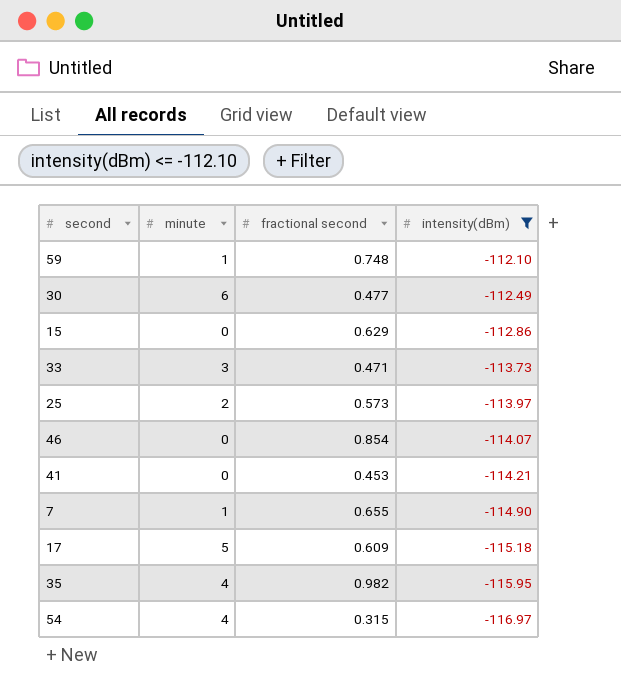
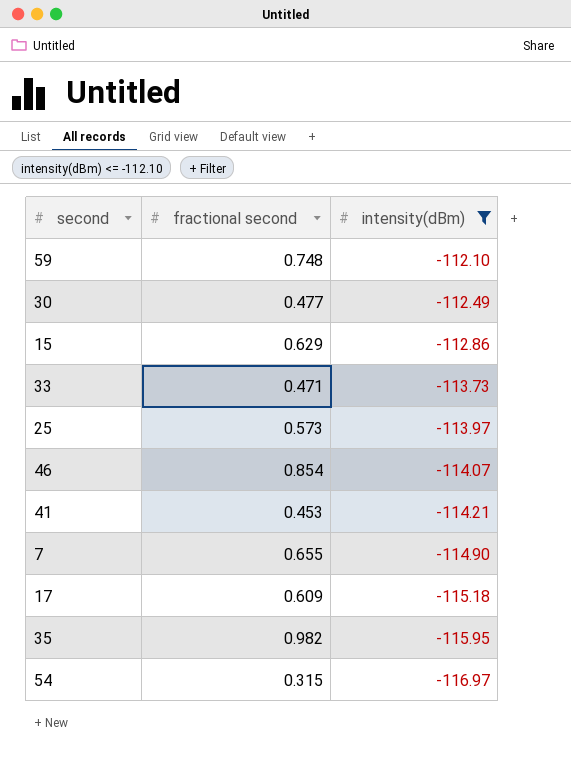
column minute | position: 2 -> none

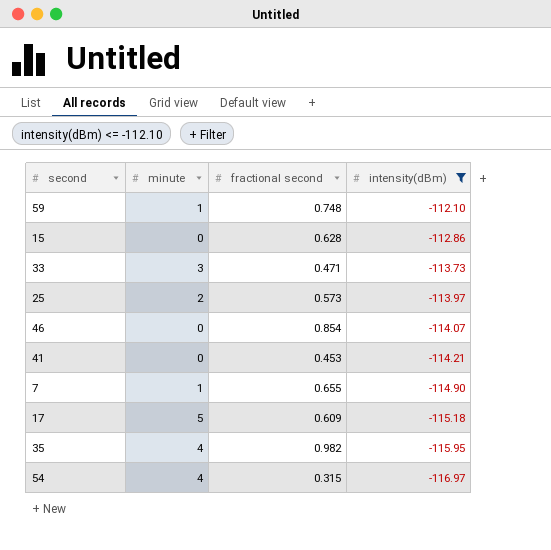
column minute | position: none -> 2
row 30: 0.477 | -112.49 -> none
15 | fractional second: 0.629 -> 0.628

